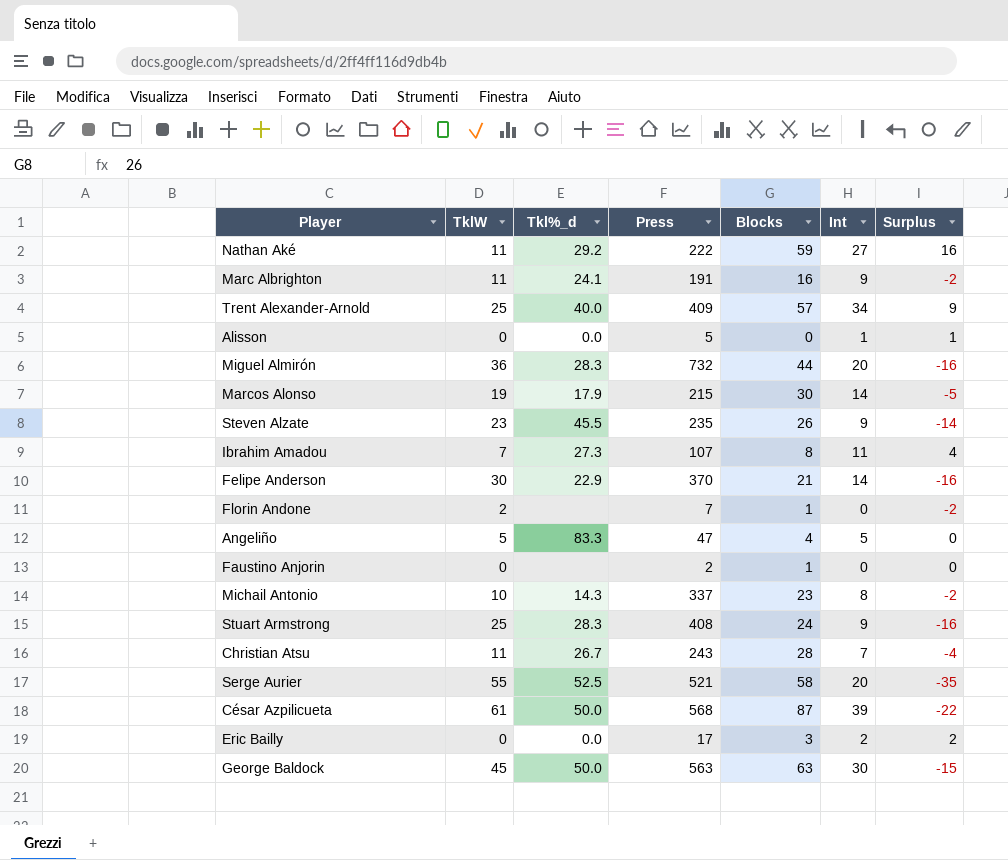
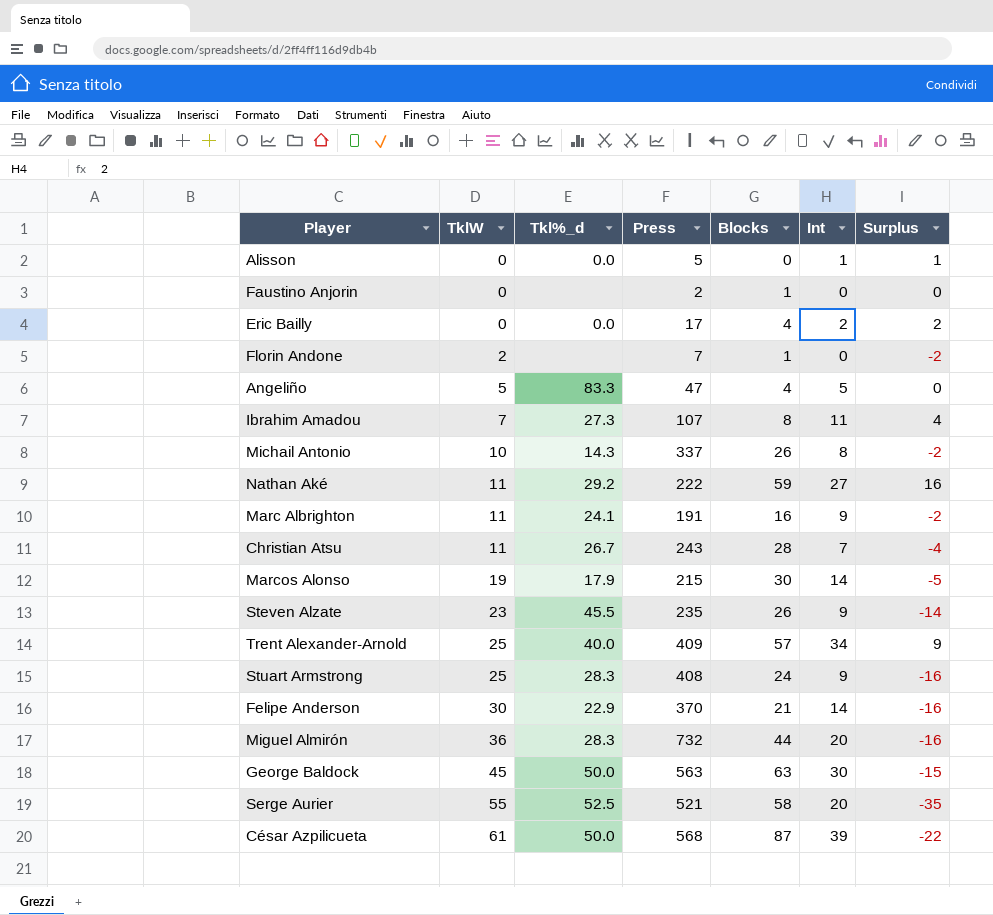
row order: none -> TklW ascending
Eric Bailly | Blocks: 3 -> 4
Michail Antonio | Blocks: 23 -> 26

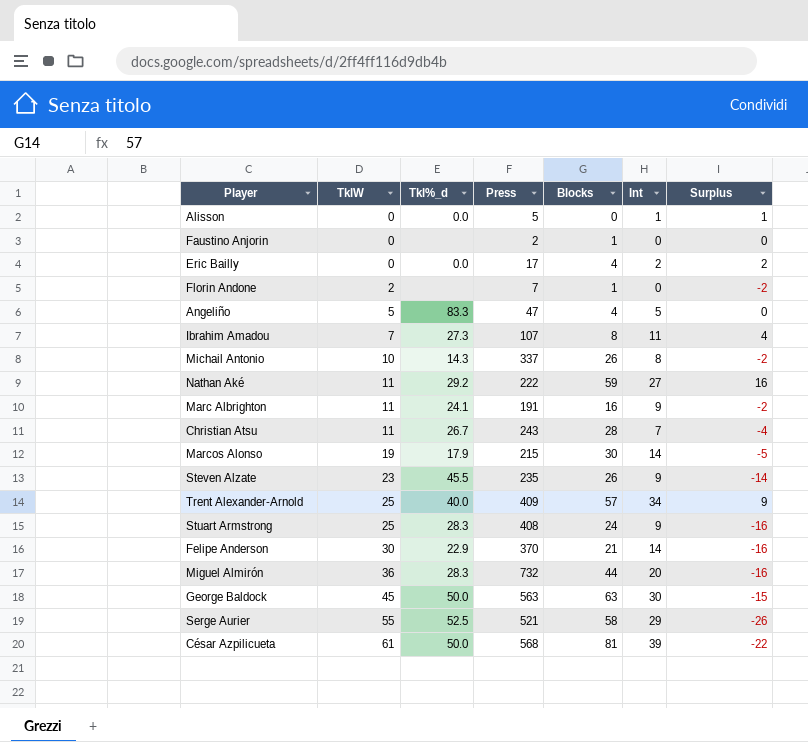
Serge Aurier | Int: 20 -> 29
Serge Aurier | Surplus: -35 -> -26
César Azpilicueta | Blocks: 87 -> 81

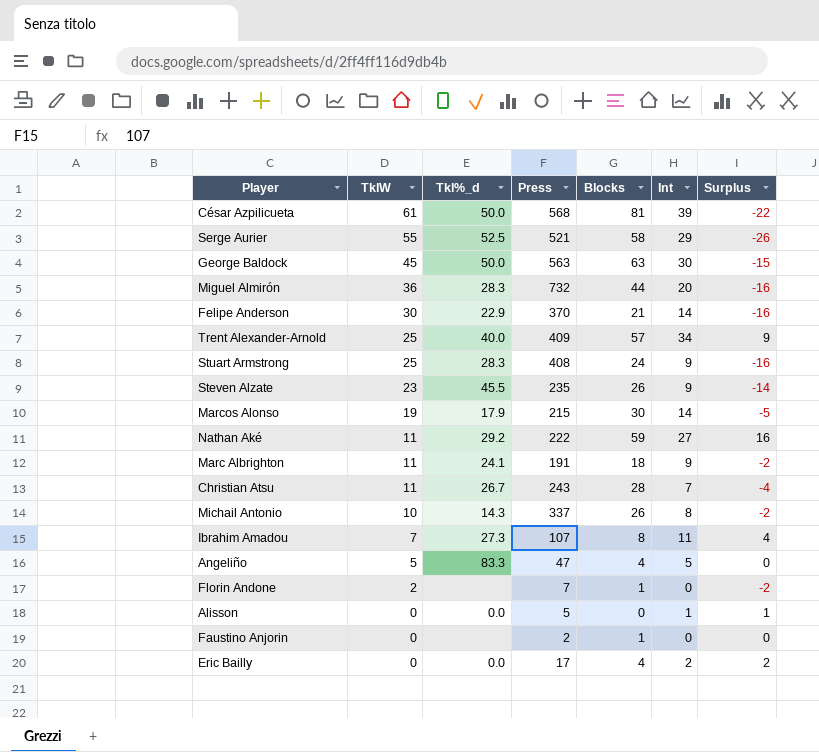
row order: TklW ascending -> TklW descending
Marc Albrighton | Blocks: 16 -> 18

